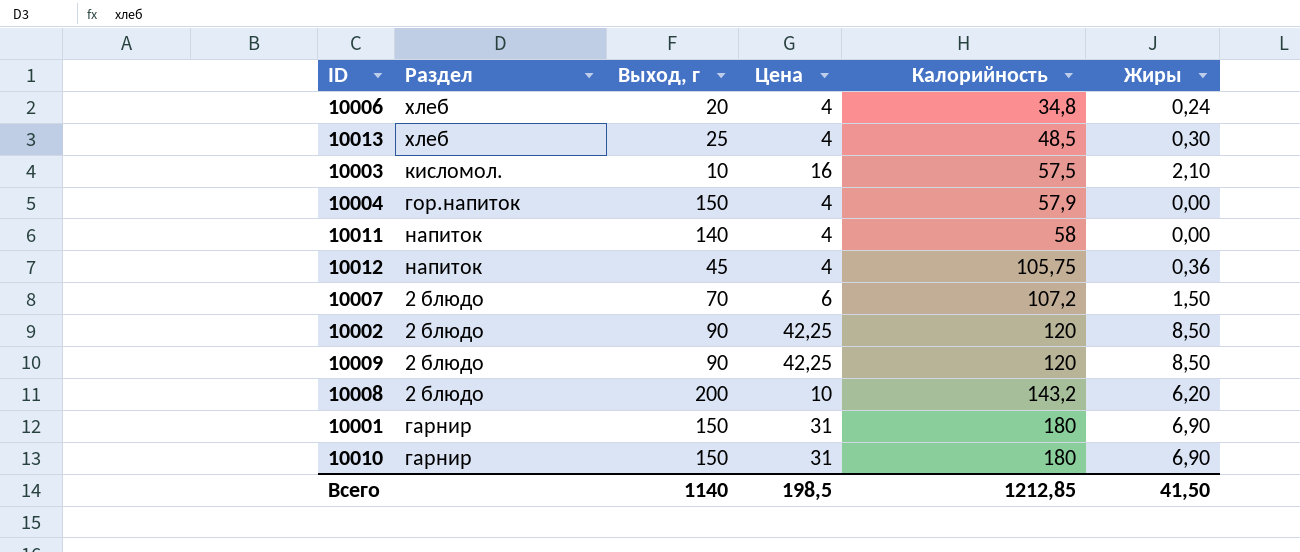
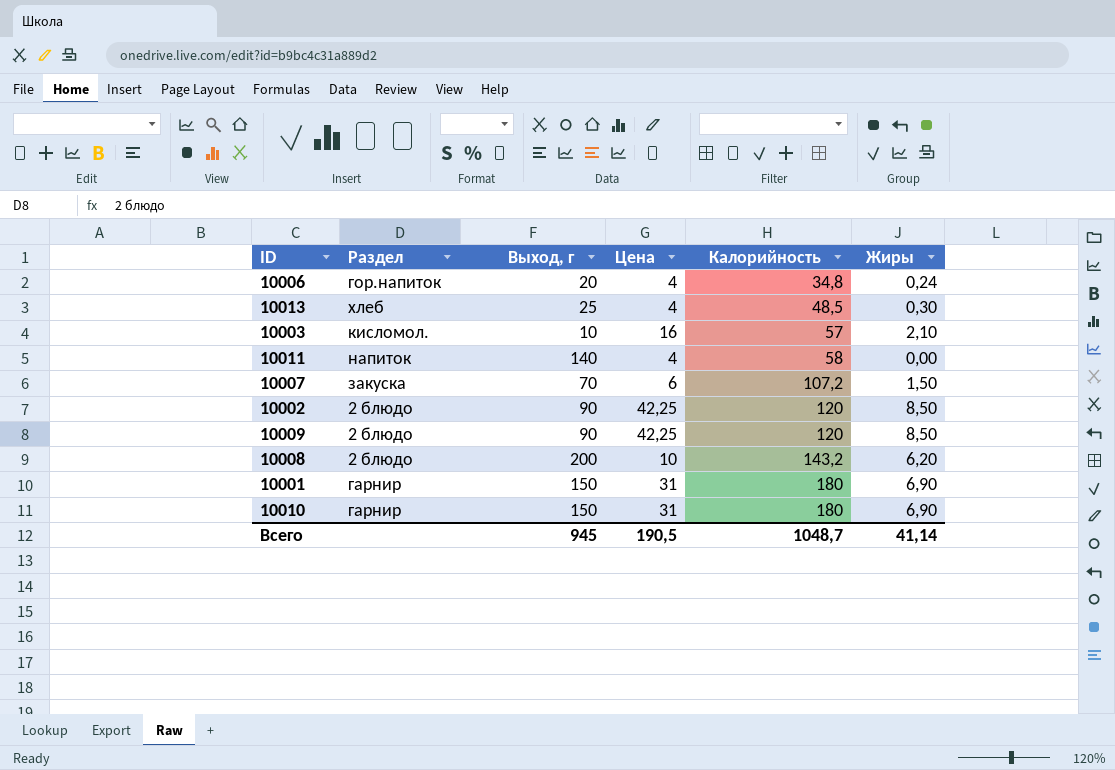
row 10004: гор.напиток | 150 | 4 | 57,9 | 0,00 -> none
row 10012: напиток | 45 | 4 | 105,75 | 0,36 -> none
10006 | Раздел: хлеб -> гор.напиток
10003 | Калорийность: 57,5 -> 57
10007 | Раздел: 2 блюдо -> закуска
Всего | Выход, г: 1140 -> 945
Всего | Цена: 198,5 -> 190,5
Всего | Калорийность: 1212,85 -> 1048,7
Всего | Жиры: 41,50 -> 41,14

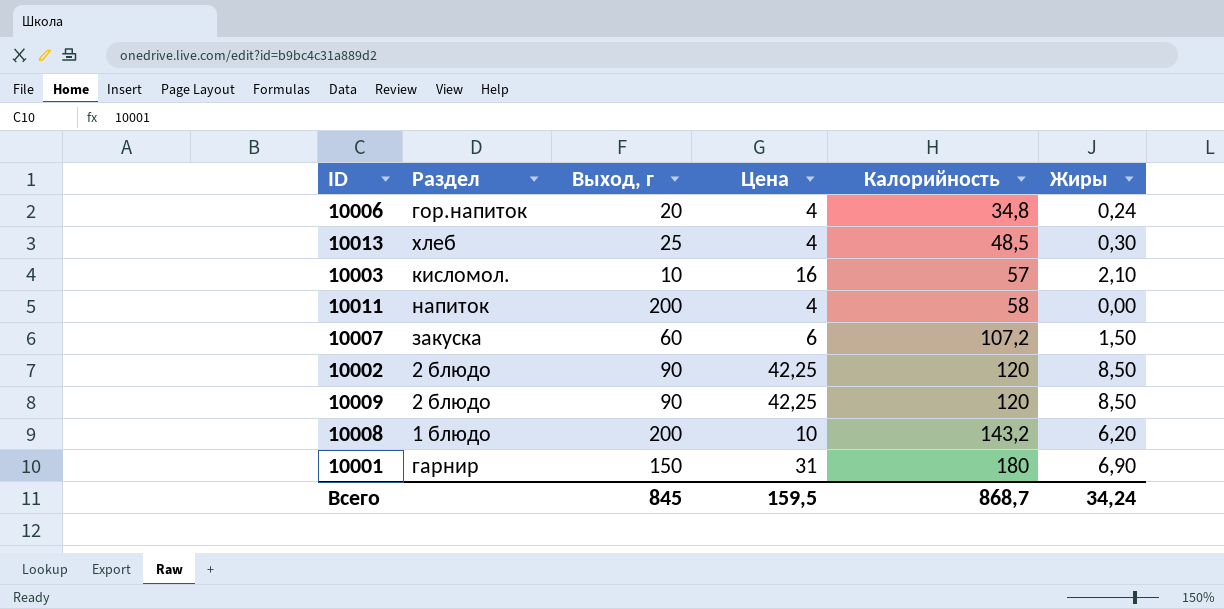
row 10010: гарнир | 150 | 31 | 180 | 6,90 -> none
10011 | Выход, г: 140 -> 200
10007 | Выход, г: 70 -> 60
10008 | Раздел: 2 блюдо -> 1 блюдо
Всего | Выход, г: 945 -> 845
Всего | Цена: 190,5 -> 159,5
Всего | Калорийность: 1048,7 -> 868,7
Всего | Жиры: 41,14 -> 34,24

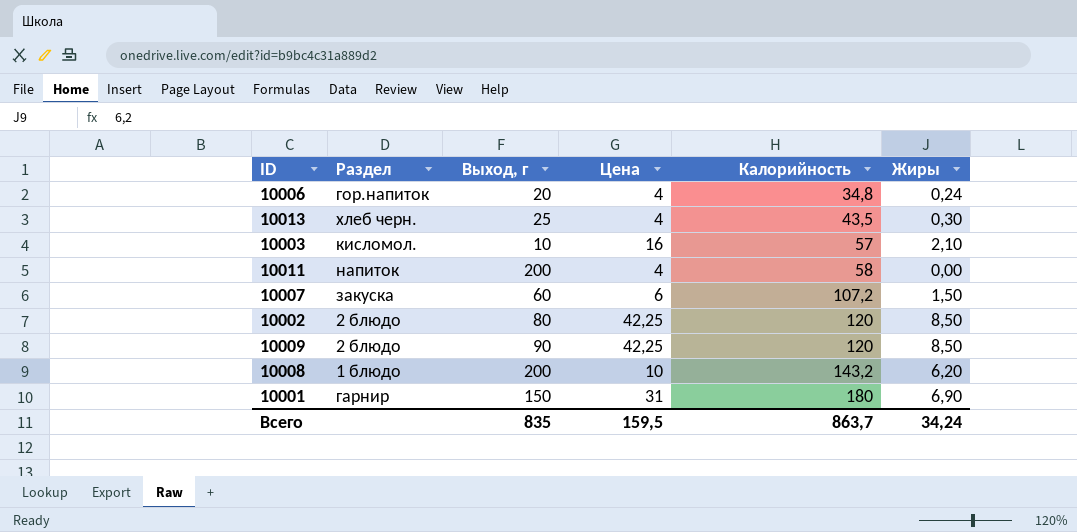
10013 | Раздел: хлеб -> хлеб черн.
10013 | Калорийность: 48,5 -> 43,5
10002 | Выход, г: 90 -> 80
Всего | Выход, г: 845 -> 835
Всего | Калорийность: 868,7 -> 863,7

